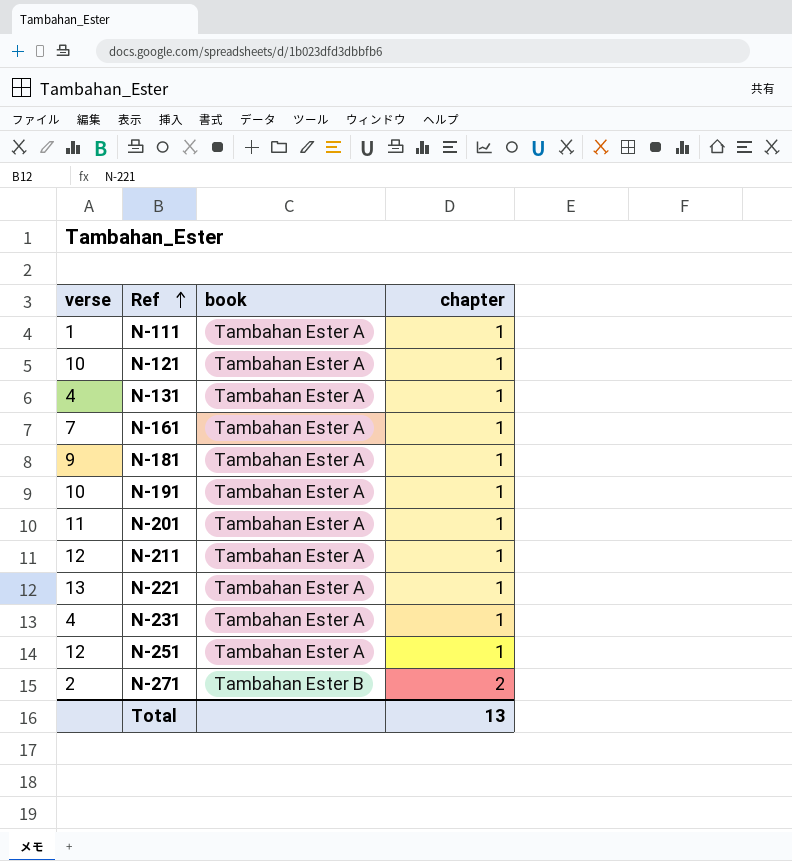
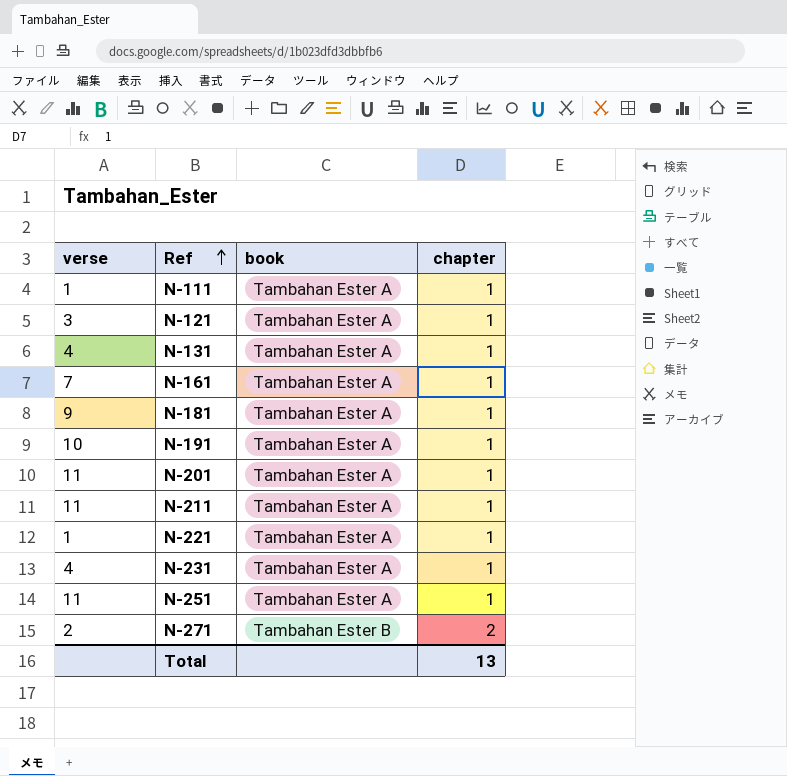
N-121 | verse: 10 -> 3
N-211 | verse: 12 -> 11
N-221 | verse: 13 -> 1
N-251 | verse: 12 -> 11

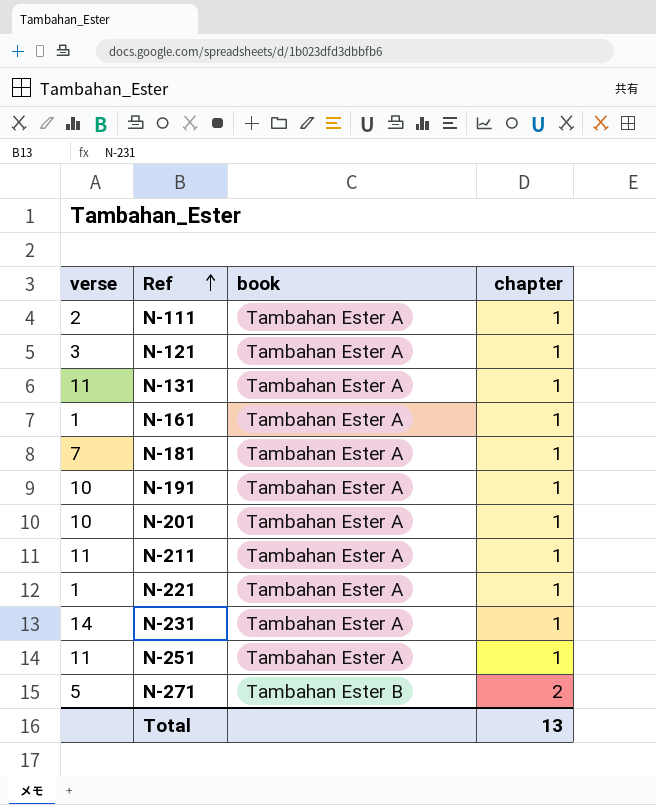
N-111 | verse: 1 -> 2
N-131 | verse: 4 -> 11
N-161 | verse: 7 -> 1
N-181 | verse: 9 -> 7
N-201 | verse: 11 -> 10
N-231 | verse: 4 -> 14
N-271 | verse: 2 -> 5

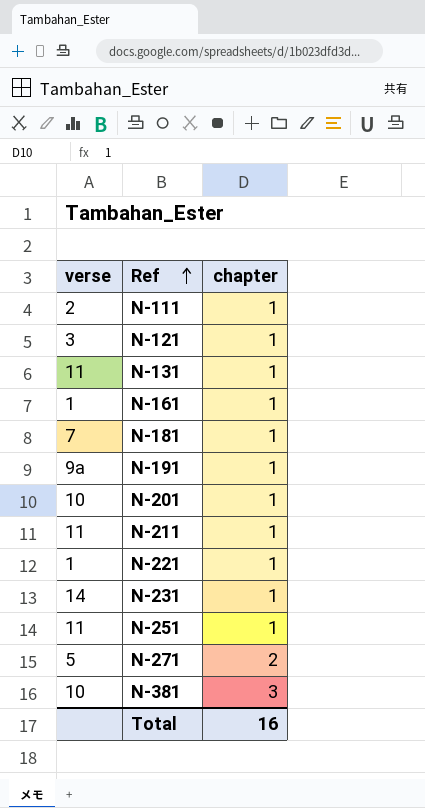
column book | position: 3 -> none
N-191 | verse: 10 -> 9a
row N-381: none -> 10 | 3
Total | chapter: 13 -> 16

